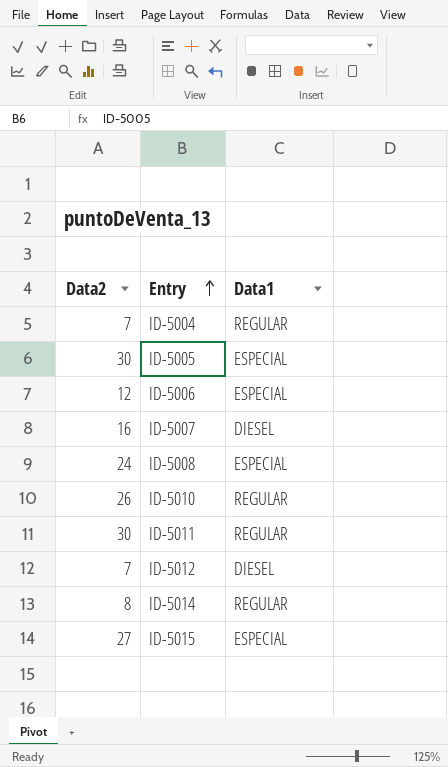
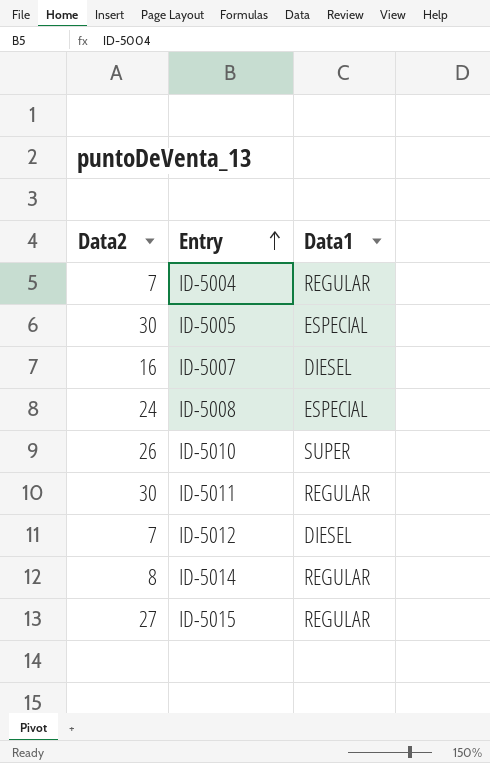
row ID-5006: 12 | ESPECIAL -> none
ID-5010 | Data1: REGULAR -> SUPER
ID-5015 | Data1: ESPECIAL -> REGULAR

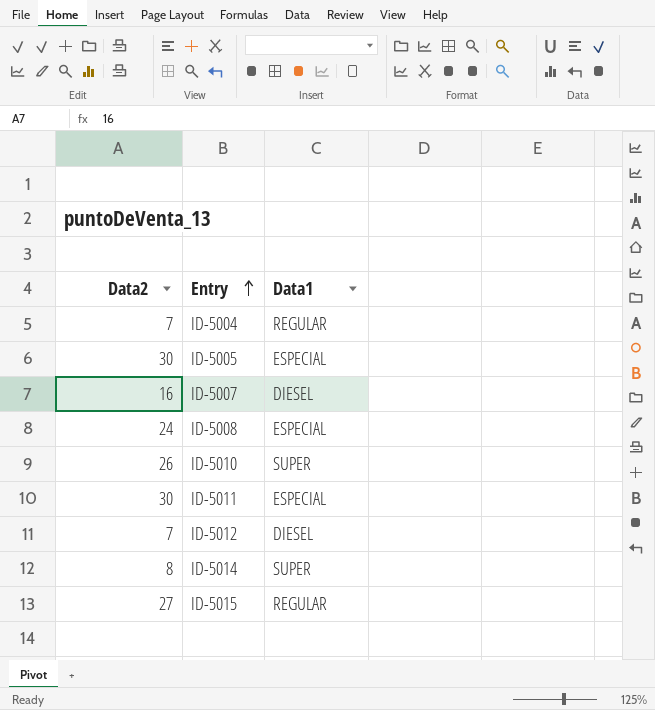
ID-5011 | Data1: REGULAR -> ESPECIAL
ID-5014 | Data1: REGULAR -> SUPER

